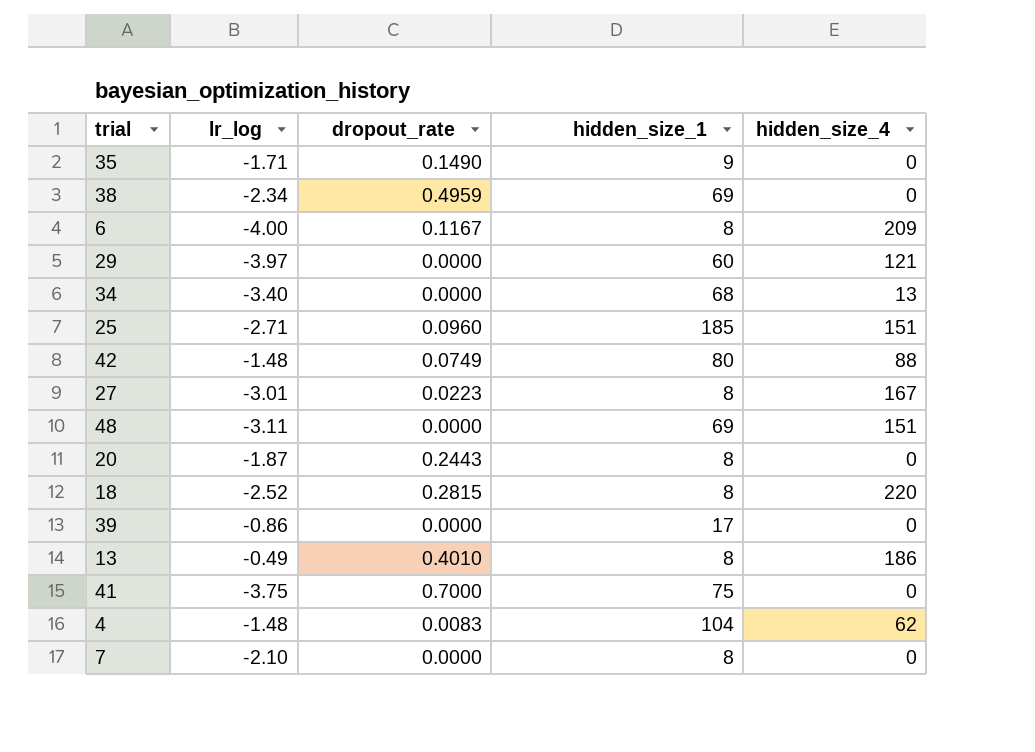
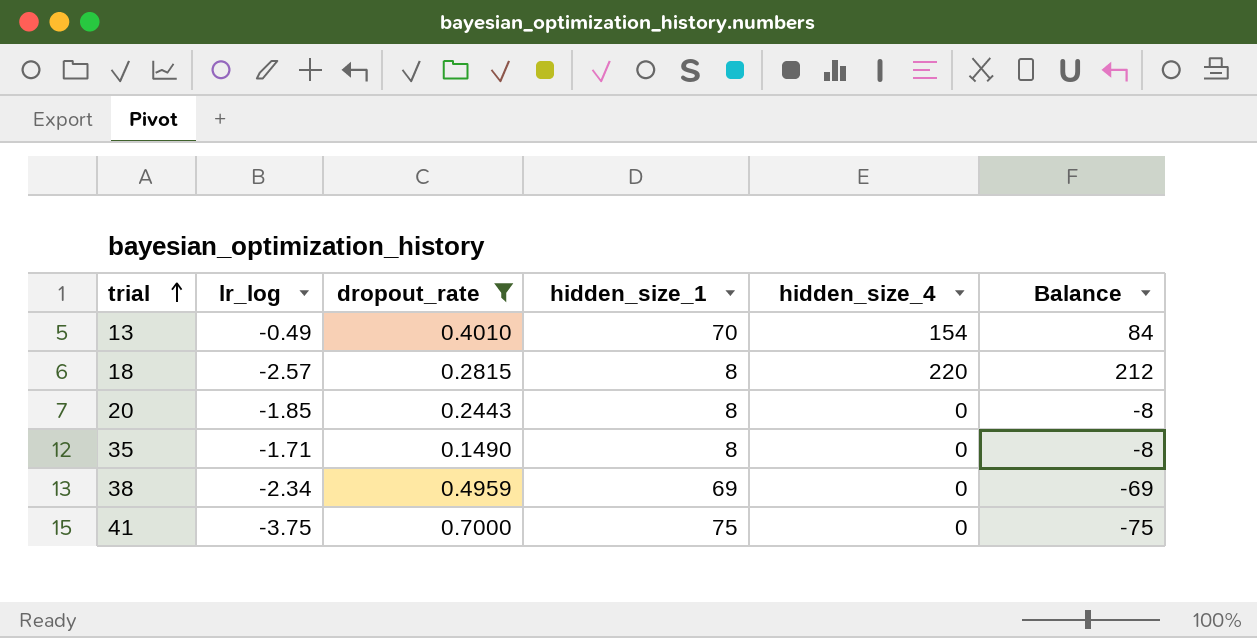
filter: none -> dropout_rate >= 0.1490
row order: none -> trial ascending
column Balance | formula: none -> [hidden_size_4] - [hidden_size_1]
13 | hidden_size_1: 8 -> 70
13 | hidden_size_4: 186 -> 154
18 | lr_log: -2.52 -> -2.57
20 | lr_log: -1.87 -> -1.85
35 | hidden_size_1: 9 -> 8

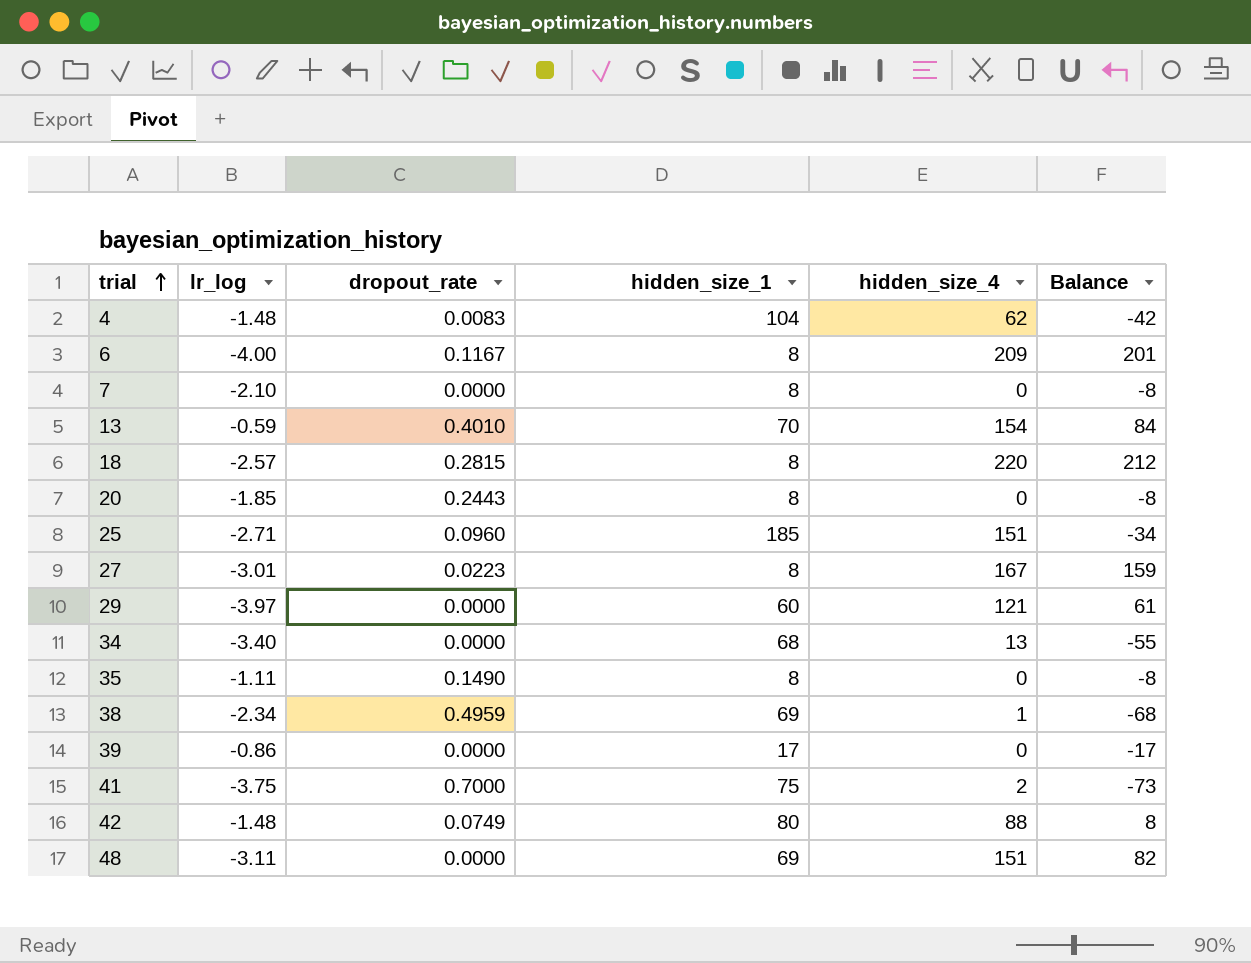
filter: dropout_rate >= 0.1490 -> none
13 | lr_log: -0.49 -> -0.59
35 | lr_log: -1.71 -> -1.11
38 | hidden_size_4: 0 -> 1
38 | Balance: -69 -> -68
41 | hidden_size_4: 0 -> 2
41 | Balance: -75 -> -73

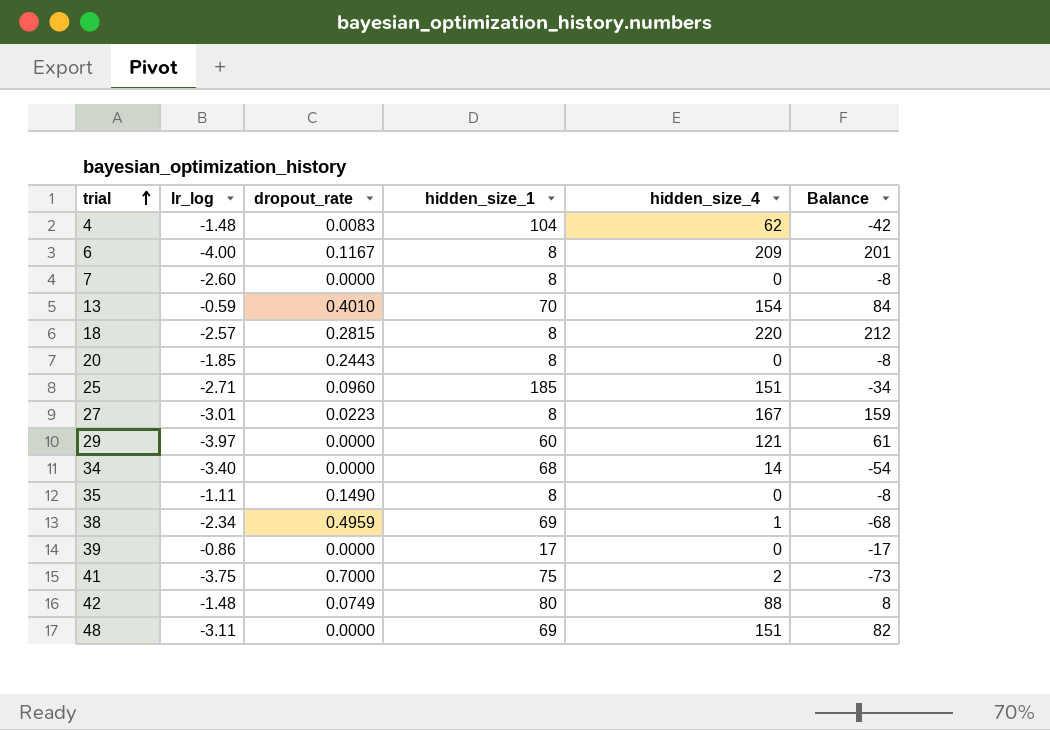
7 | lr_log: -2.10 -> -2.60
34 | hidden_size_4: 13 -> 14
34 | Balance: -55 -> -54

